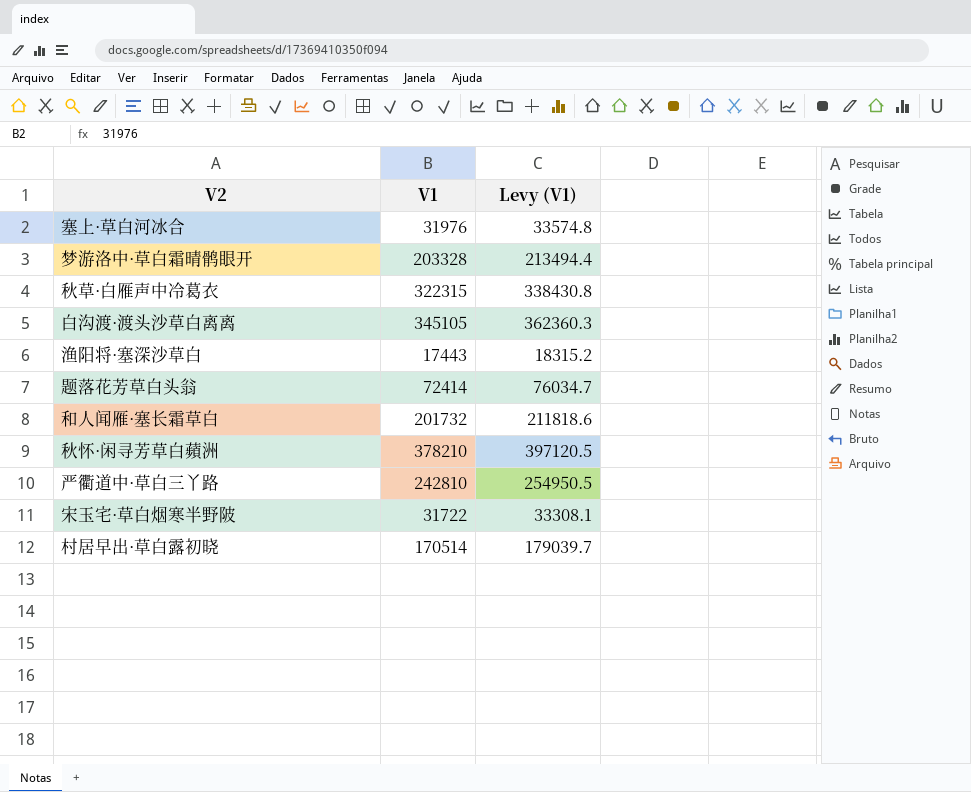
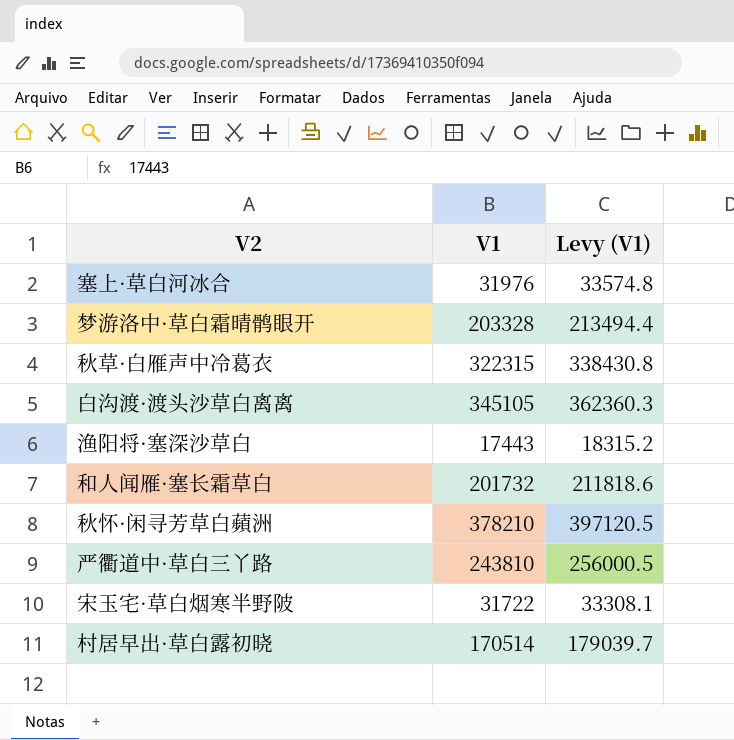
row 题落花芳草白头翁: 72414 | 76034.7 -> none
严衢道中·草白三丫路 | V1: 242810 -> 243810
严衢道中·草白三丫路 | Levy (V1): 254950.5 -> 256000.5

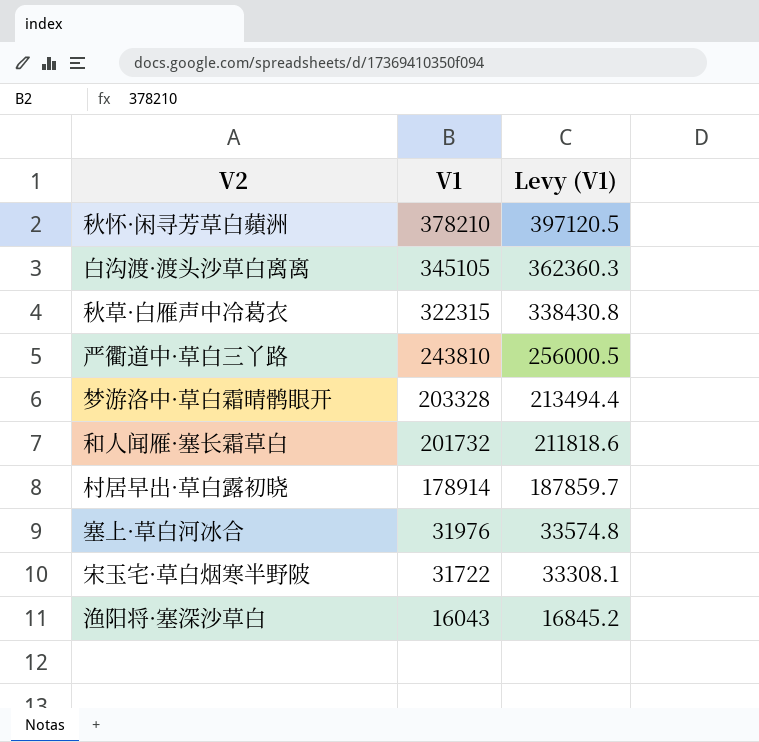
row order: none -> V1 descending
村居早出·草白露初晓 | V1: 170514 -> 178914
村居早出·草白露初晓 | Levy (V1): 179039.7 -> 187859.7
渔阳将·塞深沙草白 | V1: 17443 -> 16043
渔阳将·塞深沙草白 | Levy (V1): 18315.2 -> 16845.2

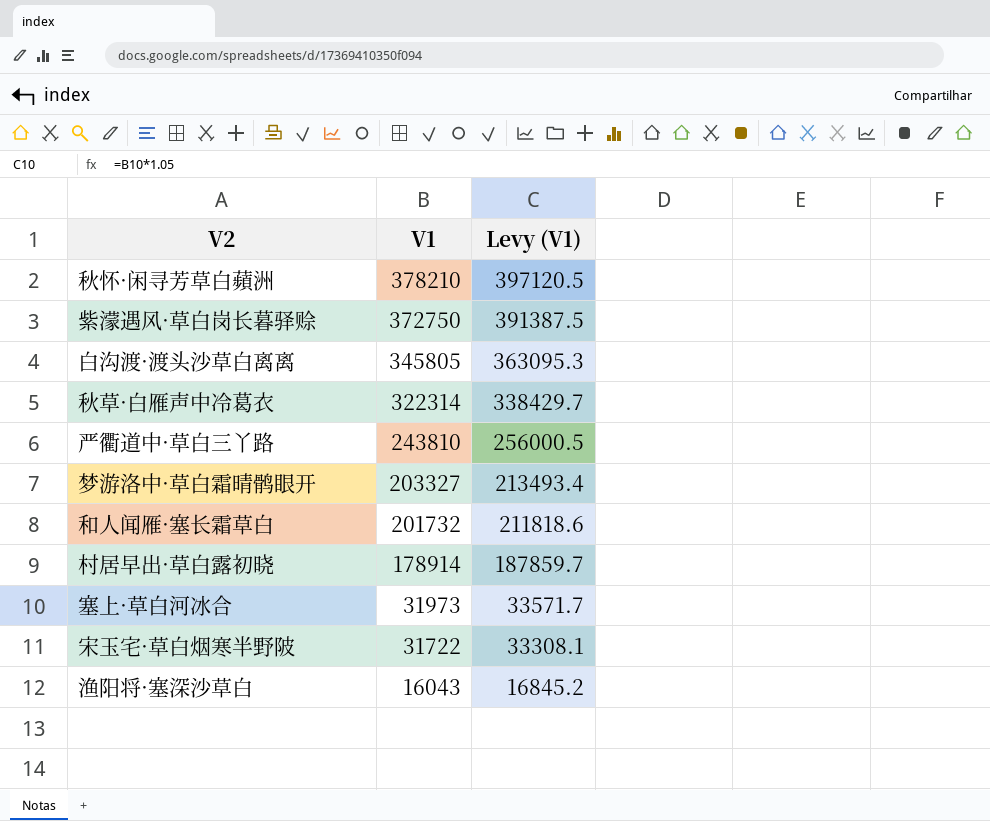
row 紫濛遇风·草白岗长暮驿赊: none -> 372750 | 391387.5
白沟渡·渡头沙草白离离 | V1: 345105 -> 345805
白沟渡·渡头沙草白离离 | Levy (V1): 362360.3 -> 363095.3
秋草·白雁声中冷葛衣 | V1: 322315 -> 322314
秋草·白雁声中冷葛衣 | Levy (V1): 338430.8 -> 338429.7
梦游洛中·草白霜晴鹘眼开 | V1: 203328 -> 203327
梦游洛中·草白霜晴鹘眼开 | Levy (V1): 213494.4 -> 213493.4
塞上·草白河冰合 | V1: 31976 -> 31973
塞上·草白河冰合 | Levy (V1): 33574.8 -> 33571.7

